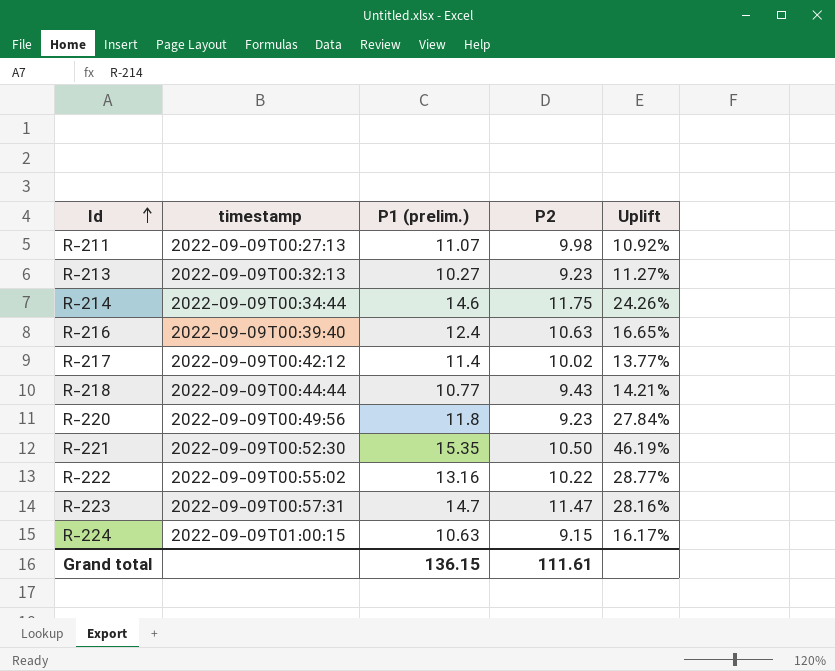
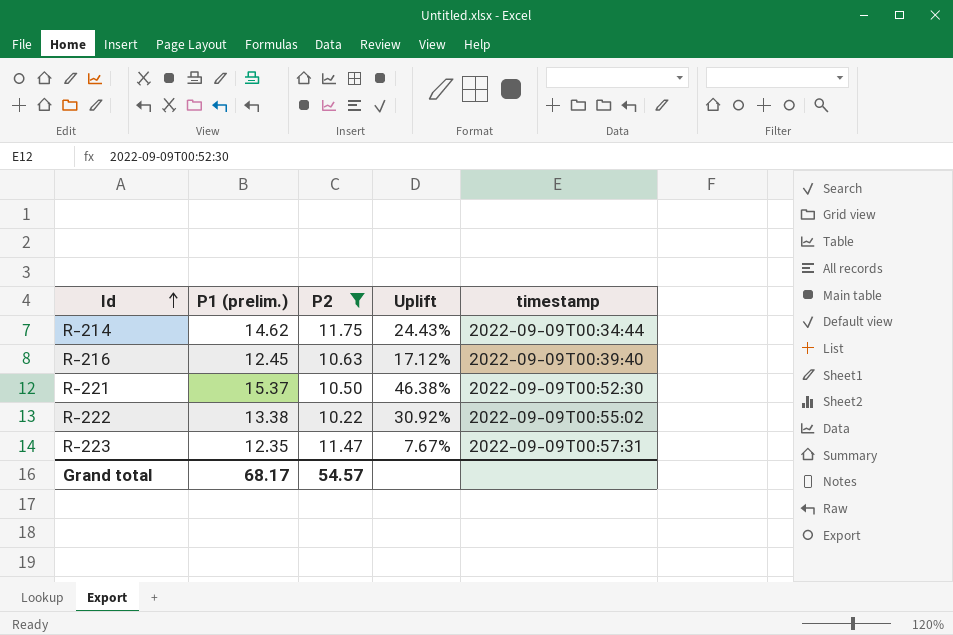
filter: none -> P2 >= 10.22
column timestamp | position: 2 -> 5
R-214 | P1 (prelim.): 14.6 -> 14.62
R-214 | Uplift: 24.26% -> 24.43%
R-216 | P1 (prelim.): 12.4 -> 12.45
R-216 | Uplift: 16.65% -> 17.12%
R-221 | P1 (prelim.): 15.35 -> 15.37
R-221 | Uplift: 46.19% -> 46.38%
R-222 | P1 (prelim.): 13.16 -> 13.38
R-222 | Uplift: 28.77% -> 30.92%
R-223 | P1 (prelim.): 14.7 -> 12.35
R-223 | Uplift: 28.16% -> 7.67%
Grand total | P1 (prelim.): 136.15 -> 68.17
Grand total | P2: 111.61 -> 54.57

